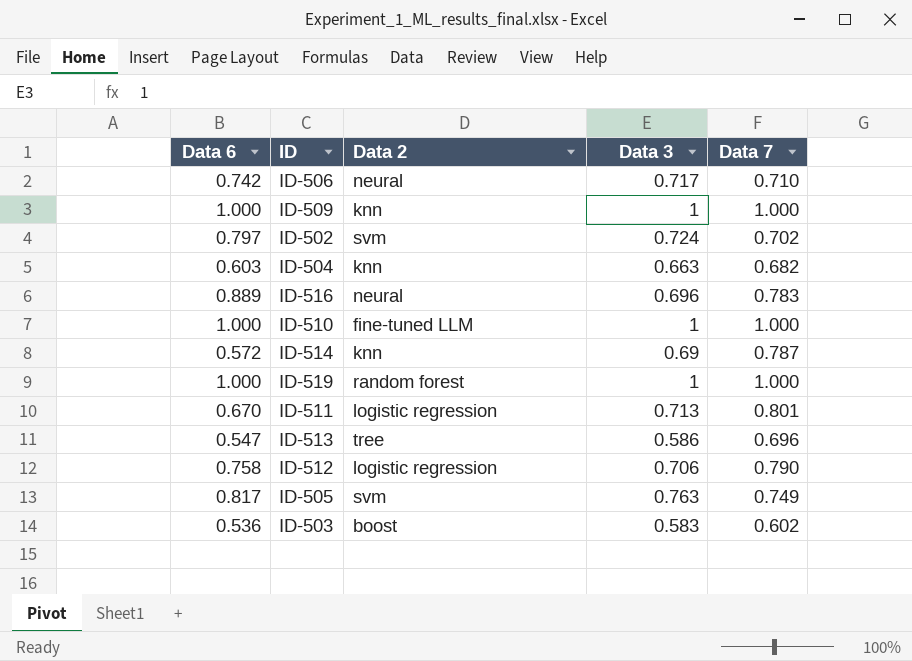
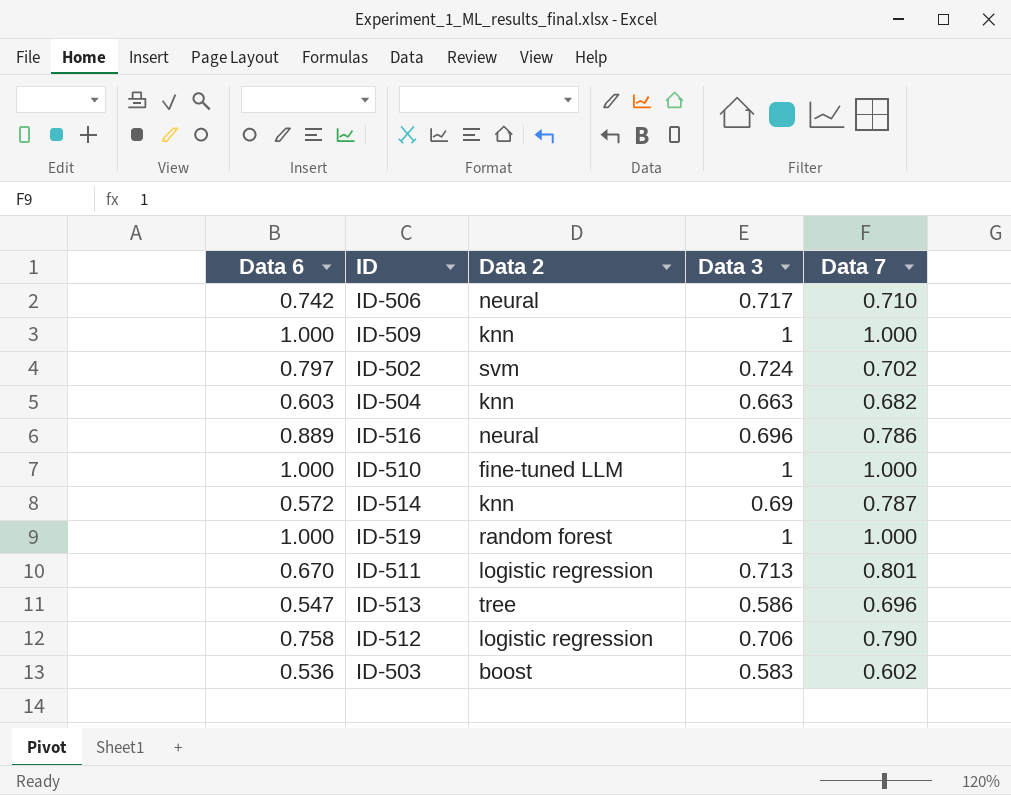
row ID-505: 0.817 | svm | 0.763 | 0.749 -> none
ID-516 | Data 7: 0.783 -> 0.786

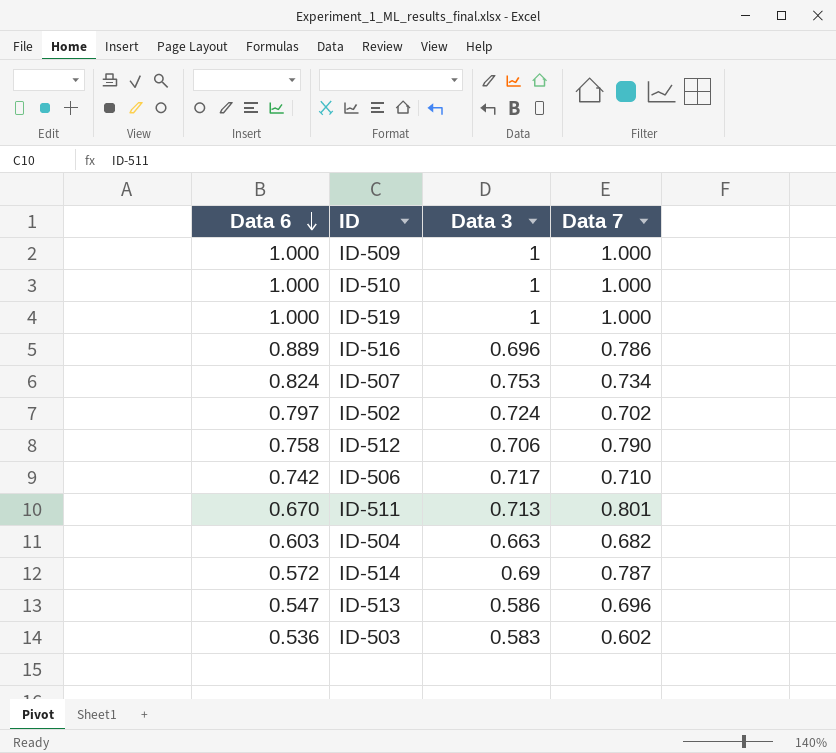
row order: none -> Data 6 descending
column Data 2 | position: 3 -> none
row ID-507: none -> 0.824 | 0.753 | 0.734

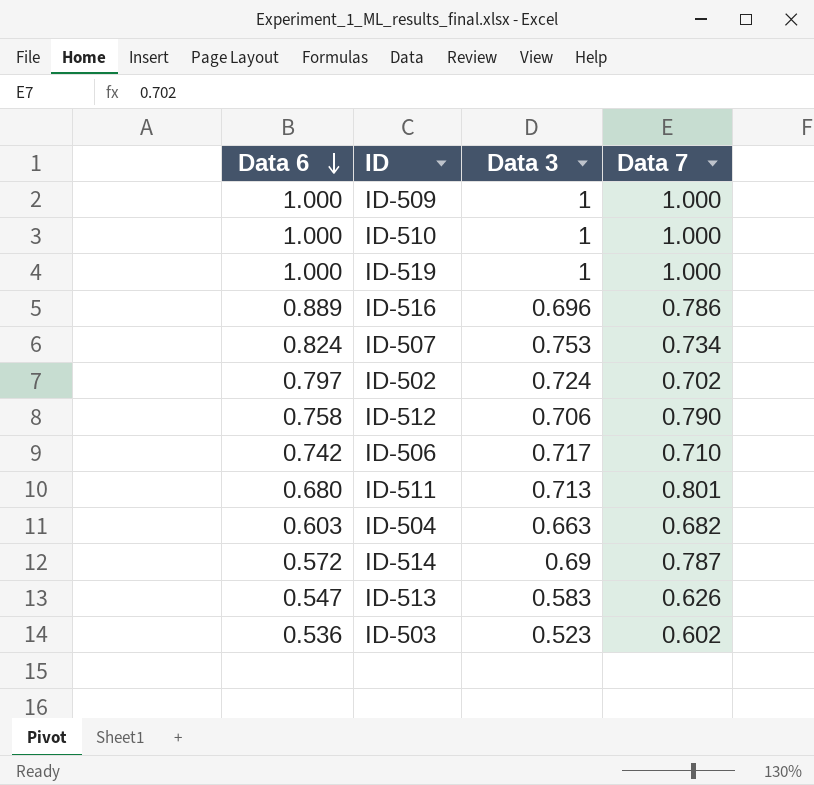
ID-511 | Data 6: 0.670 -> 0.680
ID-513 | Data 3: 0.586 -> 0.583
ID-513 | Data 7: 0.696 -> 0.626
ID-503 | Data 3: 0.583 -> 0.523

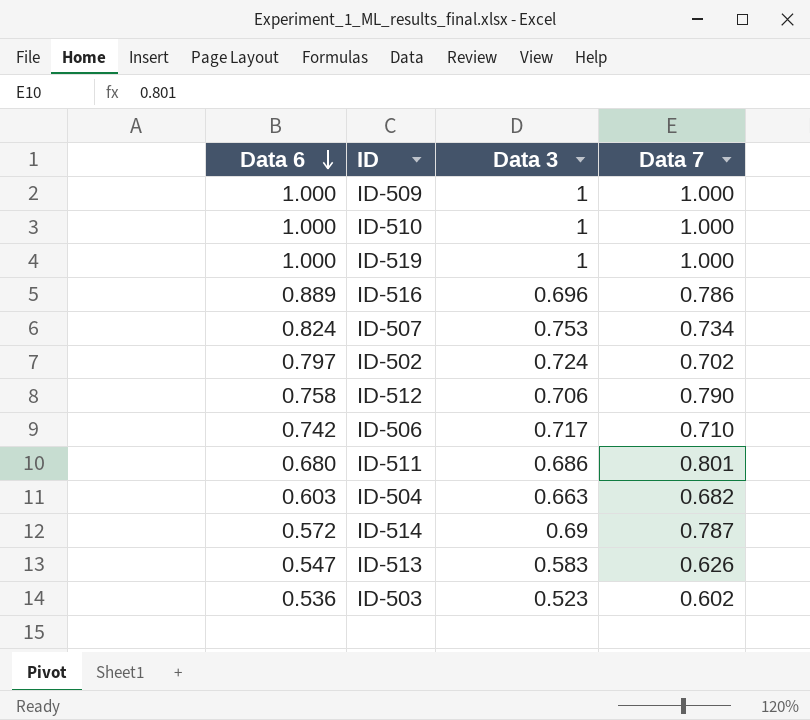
ID-511 | Data 3: 0.713 -> 0.686

